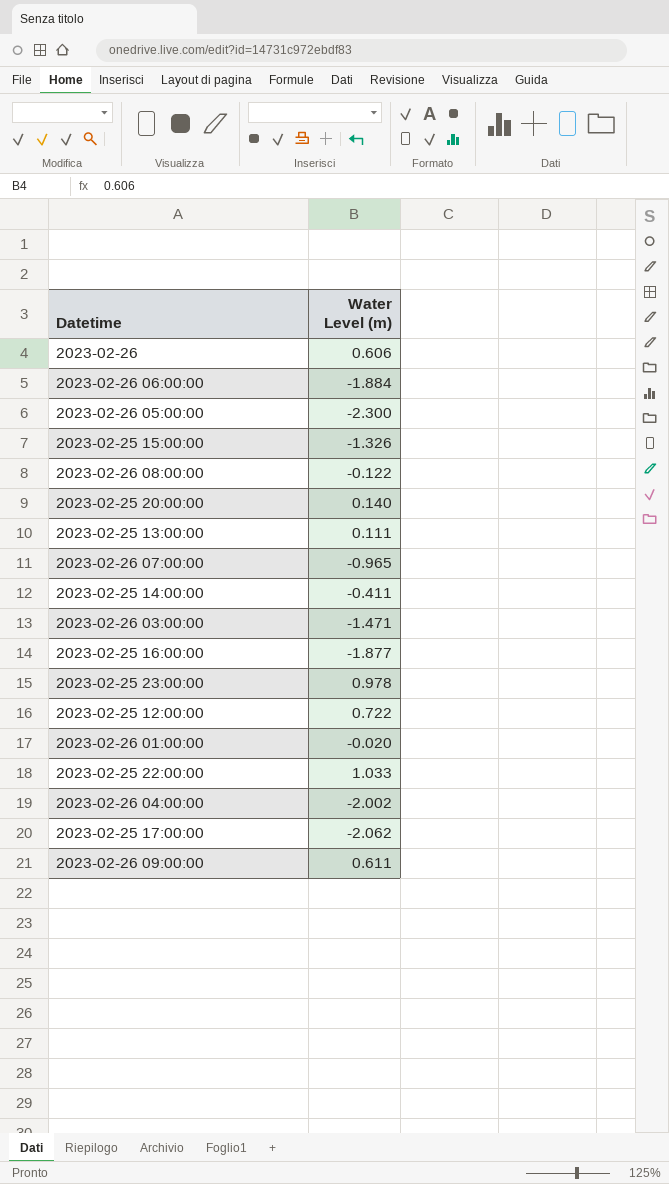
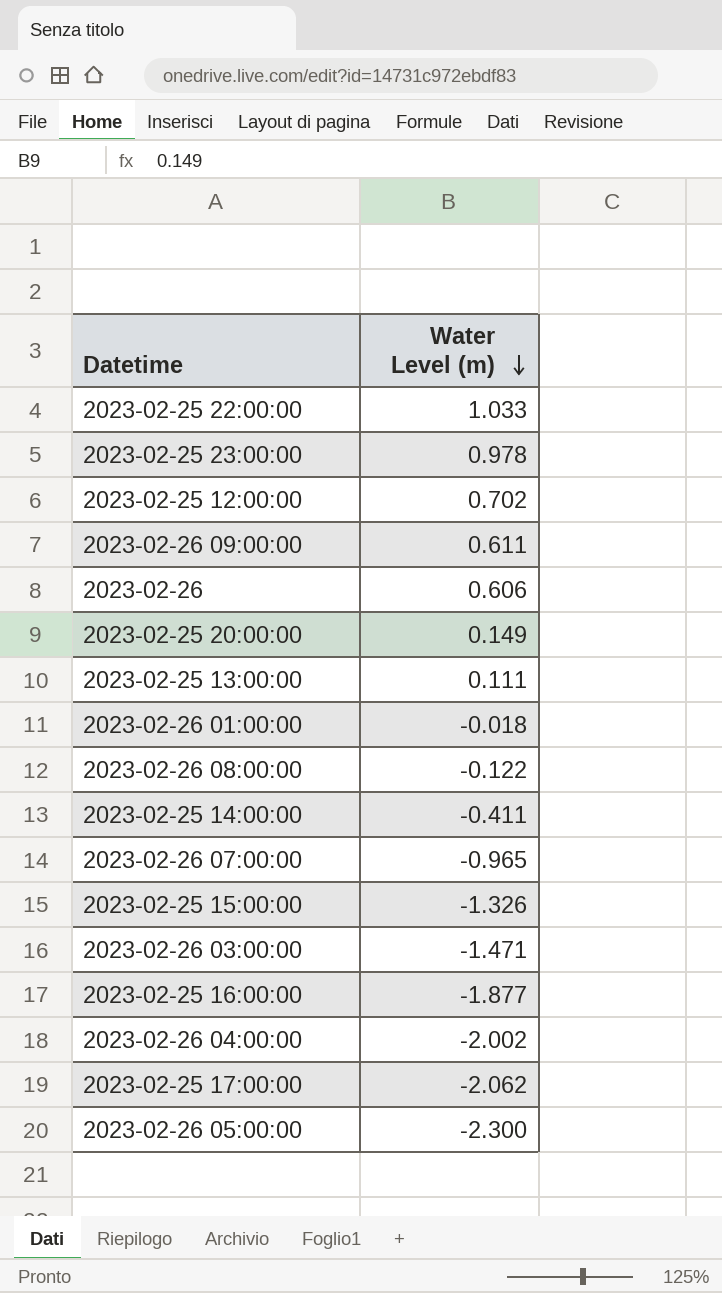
row order: none -> Water Level (m) descending
row 2023-02-26 06:00:00: -1.884 -> none
2023-02-25 12:00:00 | Water Level (m): 0.722 -> 0.702
2023-02-25 20:00:00 | Water Level (m): 0.140 -> 0.149
2023-02-26 01:00:00 | Water Level (m): -0.020 -> -0.018

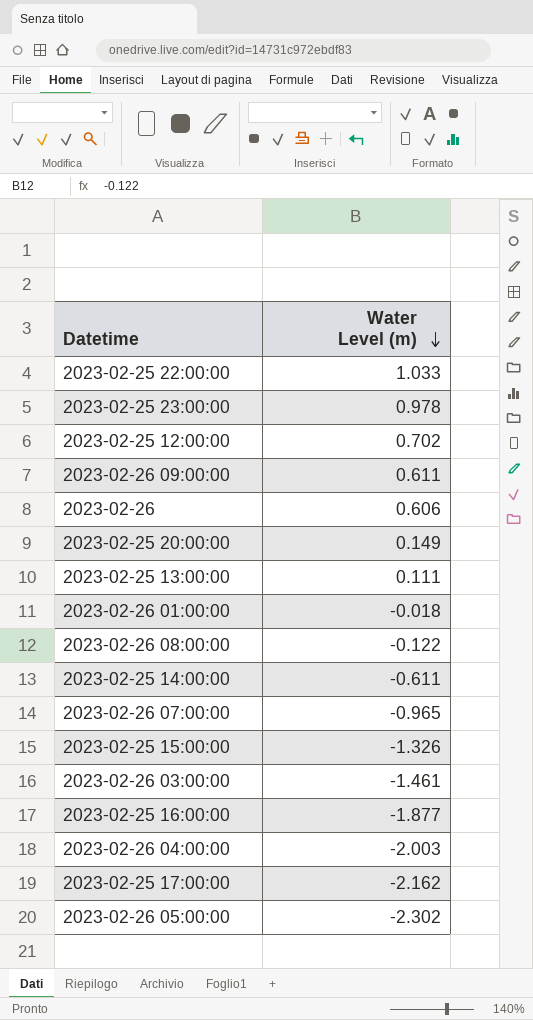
2023-02-25 14:00:00 | Water Level (m): -0.411 -> -0.611
2023-02-26 03:00:00 | Water Level (m): -1.471 -> -1.461
2023-02-26 04:00:00 | Water Level (m): -2.002 -> -2.003
2023-02-25 17:00:00 | Water Level (m): -2.062 -> -2.162
2023-02-26 05:00:00 | Water Level (m): -2.300 -> -2.302

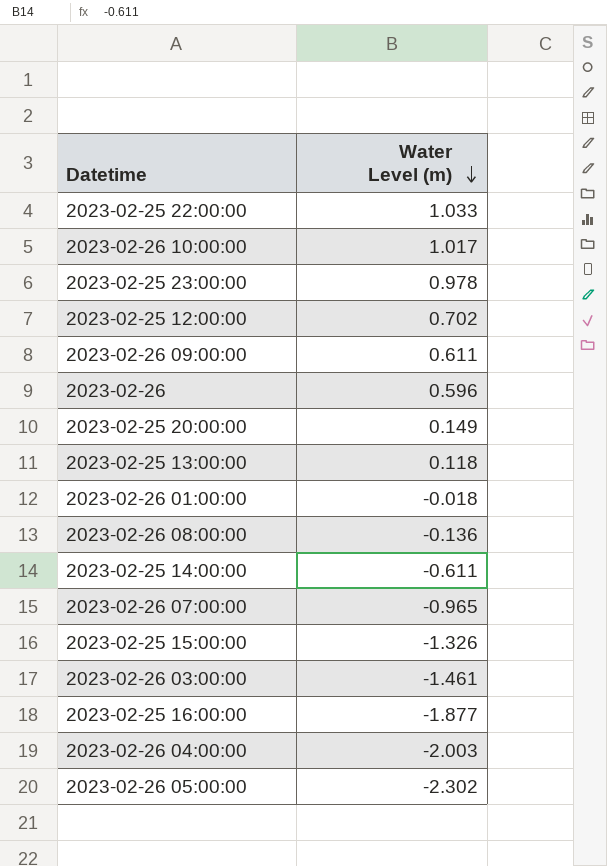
row 2023-02-25 17:00:00: -2.162 -> none
row 2023-02-26 10:00:00: none -> 1.017
2023-02-26 | Water Level (m): 0.606 -> 0.596
2023-02-25 13:00:00 | Water Level (m): 0.111 -> 0.118
2023-02-26 08:00:00 | Water Level (m): -0.122 -> -0.136

